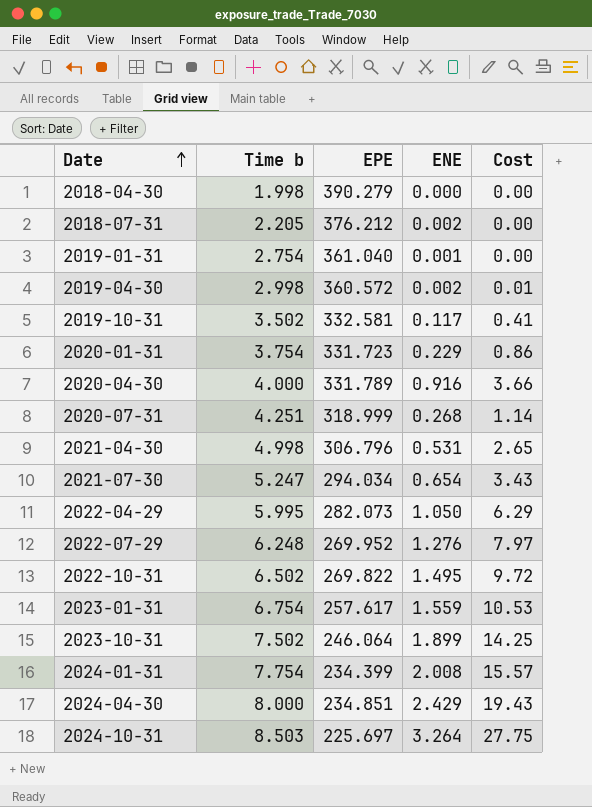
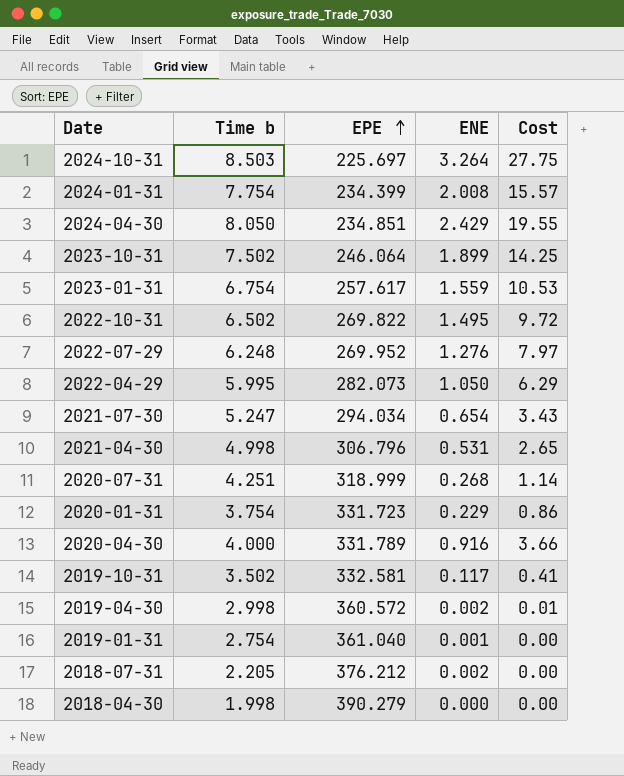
row order: Date ascending -> EPE ascending
2024-04-30 | Time b: 8.000 -> 8.050
2024-04-30 | Cost: 19.43 -> 19.55

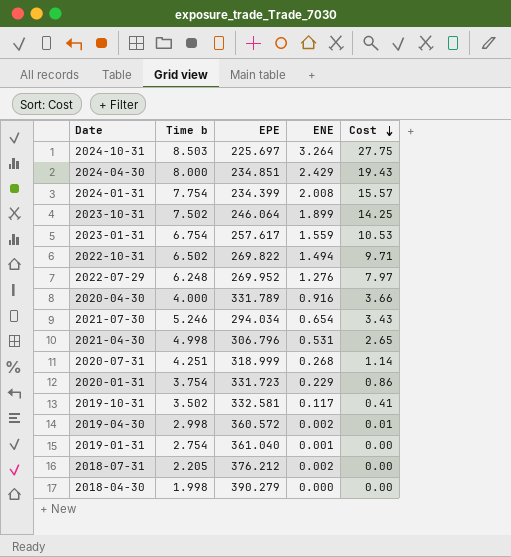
row order: EPE ascending -> Cost descending
row 2022-04-29: 5.995 | 282.073 | 1.050 | 6.29 -> none
2024-04-30 | Time b: 8.050 -> 8.000
2024-04-30 | Cost: 19.55 -> 19.43
2022-10-31 | ENE: 1.495 -> 1.494
2022-10-31 | Cost: 9.72 -> 9.71
2021-07-30 | Time b: 5.247 -> 5.246

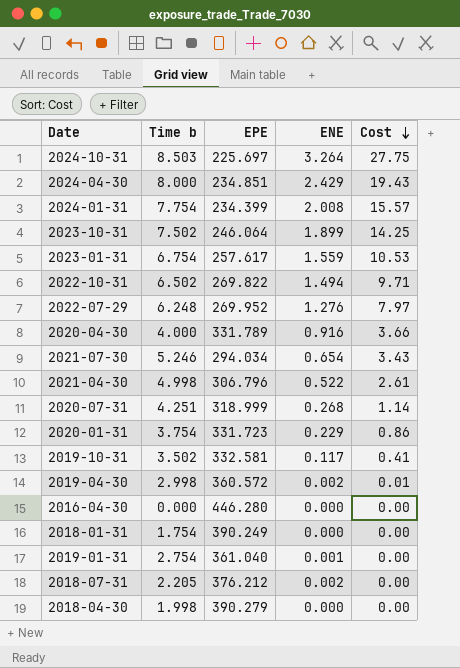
2021-04-30 | ENE: 0.531 -> 0.522
2021-04-30 | Cost: 2.65 -> 2.61
row 2016-04-30: none -> 0.000 | 446.280 | 0.000 | 0.00
row 2018-01-31: none -> 1.754 | 390.249 | 0.000 | 0.00

